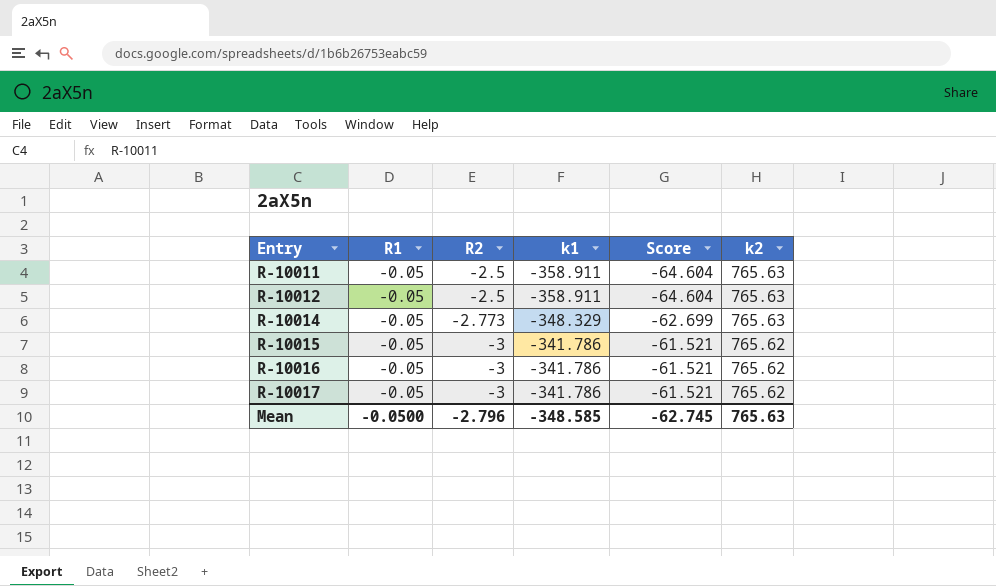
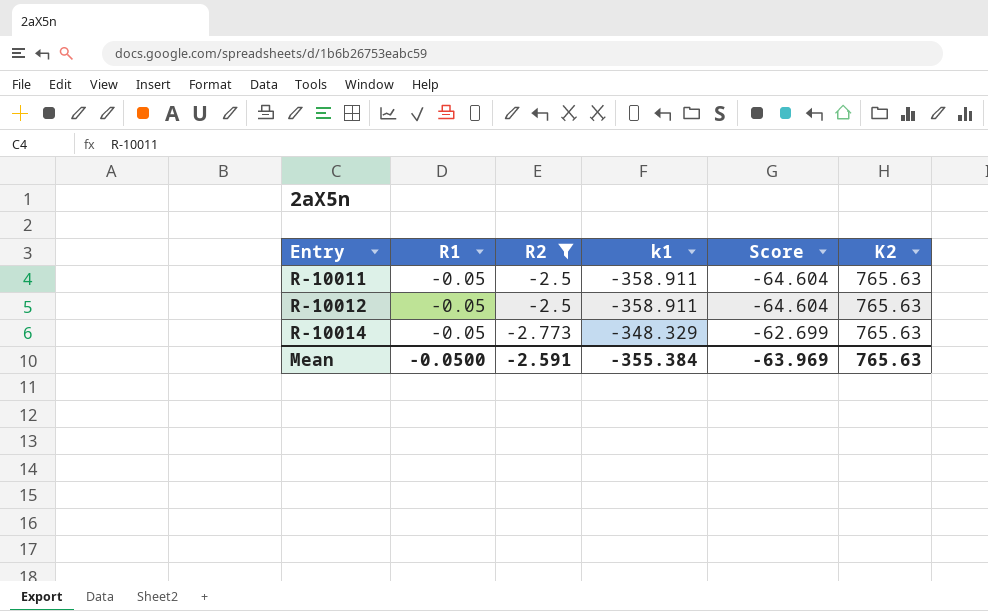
filter: none -> R2 != -3
column name: k2 -> K2
Mean | R2: -2.796 -> -2.591
Mean | k1: -348.585 -> -355.384
Mean | Score: -62.745 -> -63.969

